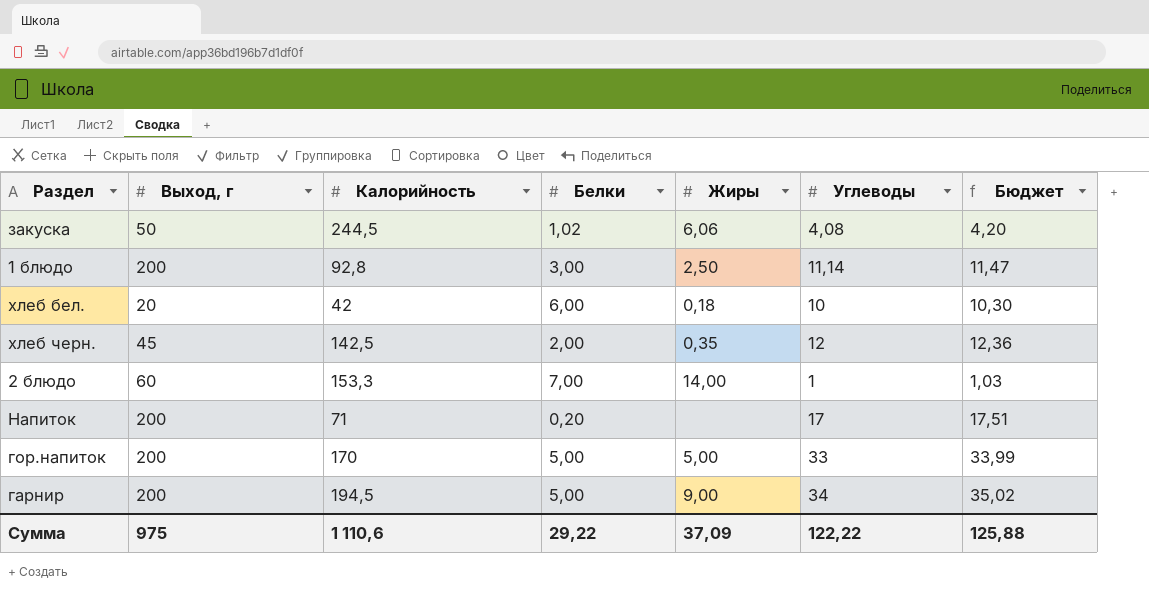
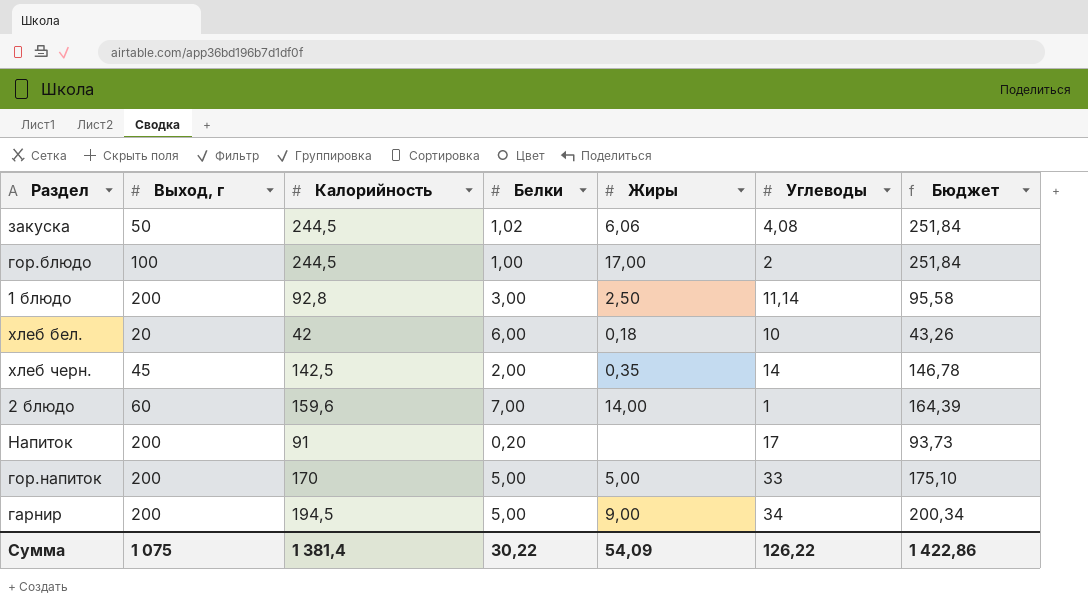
column Бюджет | formula: [Углеводы] * 1,03 -> [Калорийность] * 1,03
row гор.блюдо: none -> 100 | 244,5 | 1,00 | 17,00 | 2 | 251,84
хлеб черн. | Углеводы: 12 -> 14
2 блюдо | Калорийность: 153,3 -> 159,6
Напиток | Калорийность: 71 -> 91
Сумма | Выход, г: 975 -> 1 075
Сумма | Калорийность: 1 110,6 -> 1 381,4
Сумма | Белки: 29,22 -> 30,22
Сумма | Жиры: 37,09 -> 54,09
Сумма | Углеводы: 122,22 -> 126,22
Сумма | Бюджет: 125,88 -> 1 422,86

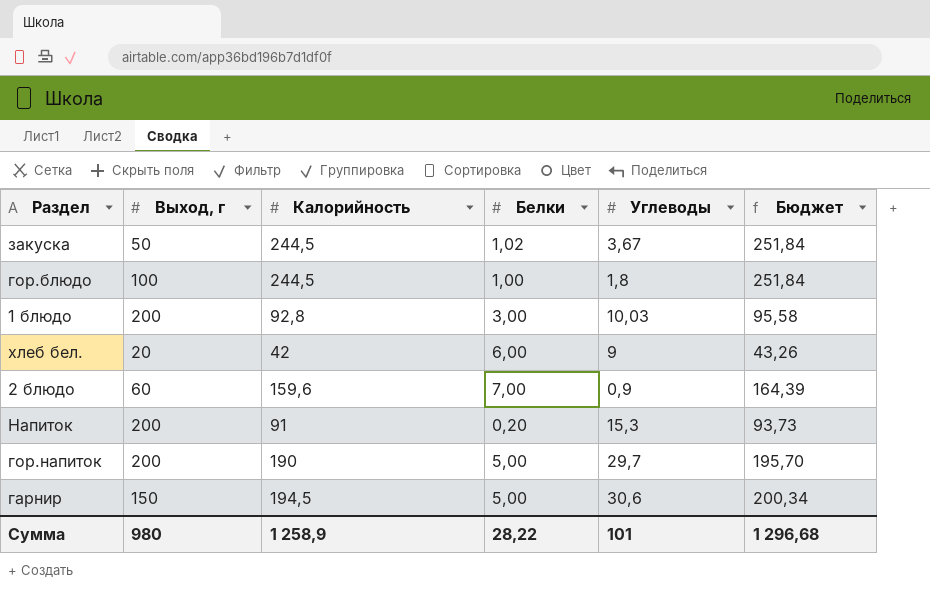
column Жиры | position: 5 -> none
row хлеб черн.: 45 | 142,5 | 2,00 | 0,35 | 14 | 146,78 -> none
закуска | Углеводы: 4,08 -> 3,67
гор.блюдо | Углеводы: 2 -> 1,8
1 блюдо | Углеводы: 11,14 -> 10,03
хлеб бел. | Углеводы: 10 -> 9
2 блюдо | Углеводы: 1 -> 0,9
Напиток | Углеводы: 17 -> 15,3
гор.напиток | Калорийность: 170 -> 190
гор.напиток | Углеводы: 33 -> 29,7
гор.напиток | Бюджет: 175,10 -> 195,70
гарнир | Выход, г: 200 -> 150
гарнир | Углеводы: 34 -> 30,6
Сумма | Выход, г: 1 075 -> 980
Сумма | Калорийность: 1 381,4 -> 1 258,9
Сумма | Белки: 30,22 -> 28,22
Сумма | Углеводы: 126,22 -> 101
Сумма | Бюджет: 1 422,86 -> 1 296,68

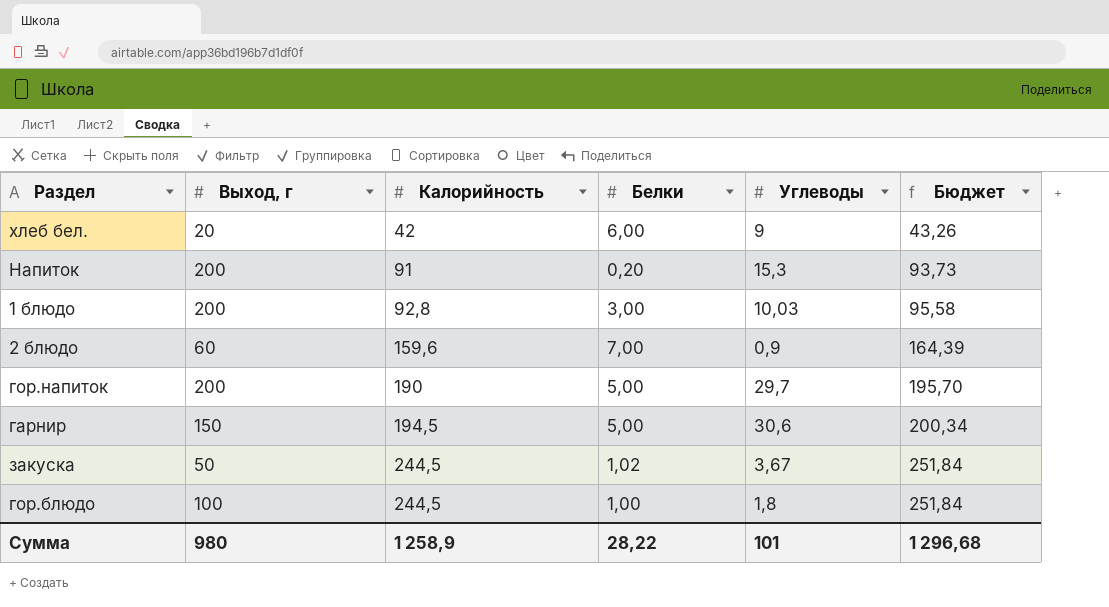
row order: none -> Калорийность ascending

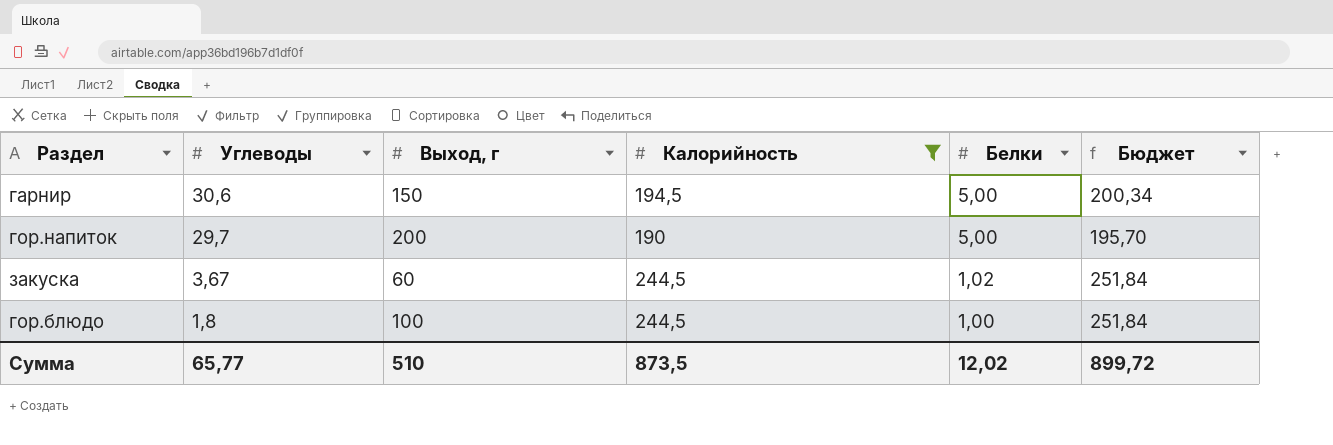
filter: none -> Калорийность >= 190
row order: Калорийность ascending -> Углеводы descending
column Углеводы | position: 5 -> 2
закуска | Выход, г: 50 -> 60
Сумма | Углеводы: 101 -> 65,77
Сумма | Выход, г: 980 -> 510
Сумма | Калорийность: 1 258,9 -> 873,5
Сумма | Белки: 28,22 -> 12,02
Сумма | Бюджет: 1 296,68 -> 899,72

